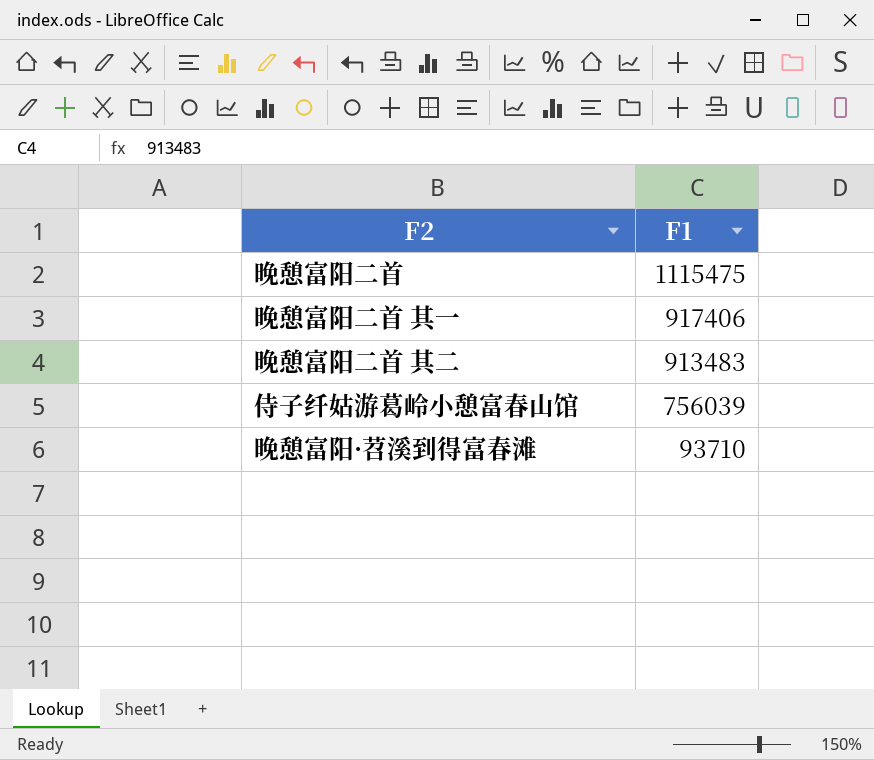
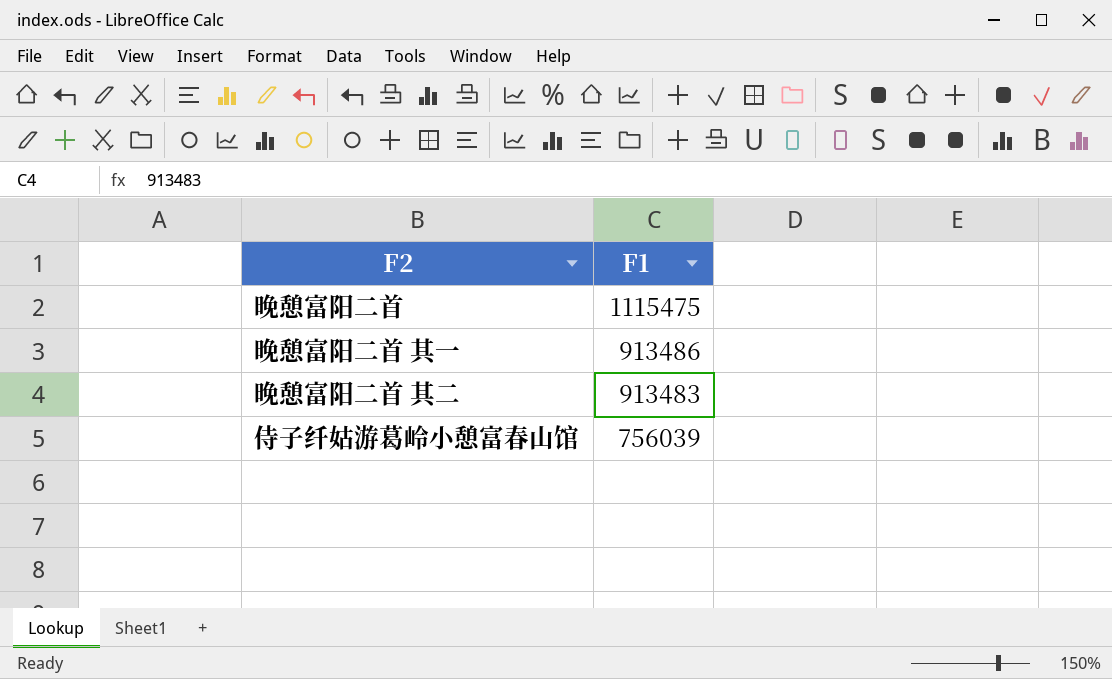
row 晚憩富阳·苕溪到得富春滩: 93710 -> none
晚憩富阳二首 其一 | F1: 917406 -> 913486

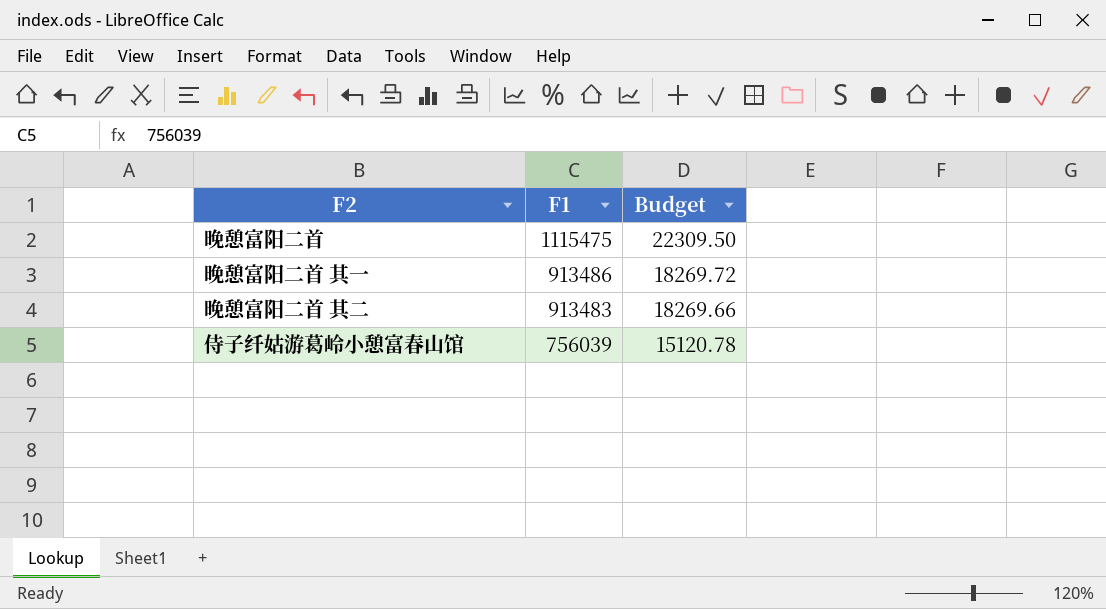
column Budget | formula: none -> [F1] * 0.02

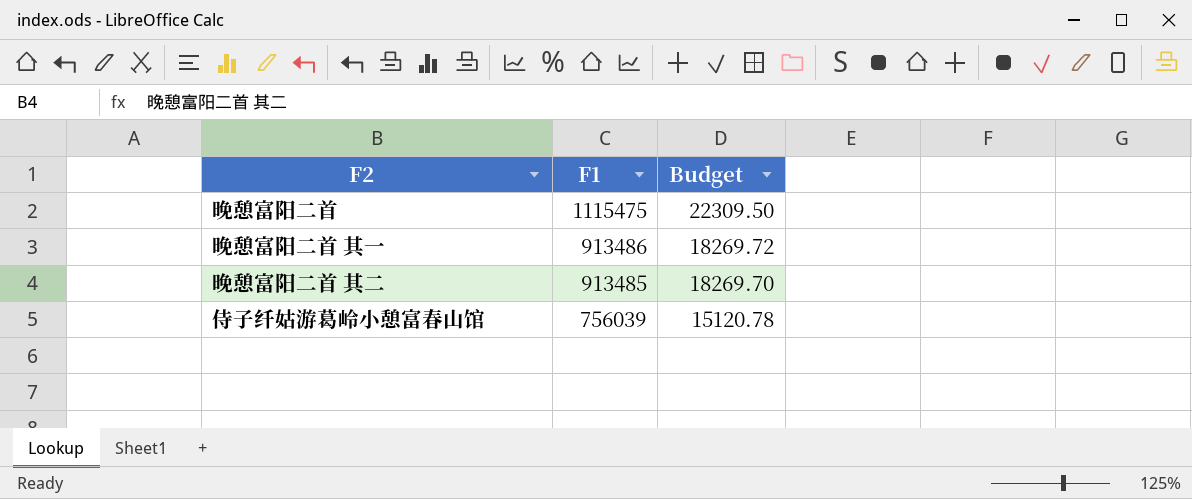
晚憩富阳二首 其二 | F1: 913483 -> 913485
晚憩富阳二首 其二 | Budget: 18269.66 -> 18269.70

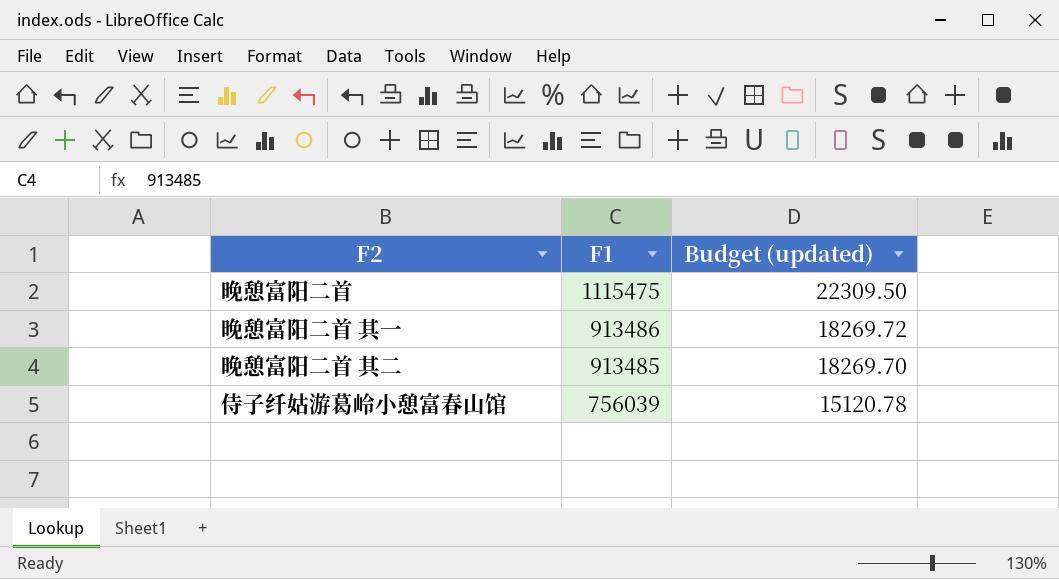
column name: Budget -> Budget (updated)

